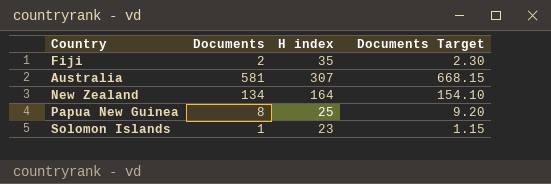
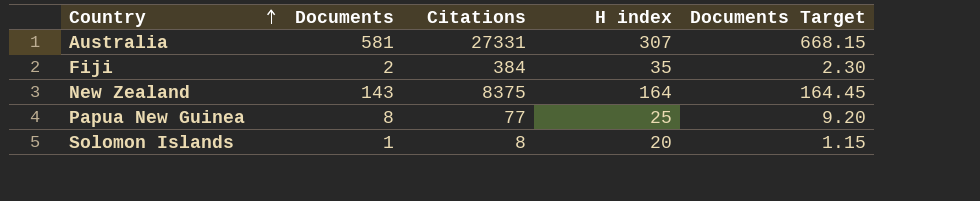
row order: none -> Country ascending
column Citations | position: none -> 3
New Zealand | Documents: 134 -> 143
New Zealand | Documents Target: 154.10 -> 164.45
Solomon Islands | H index: 23 -> 20

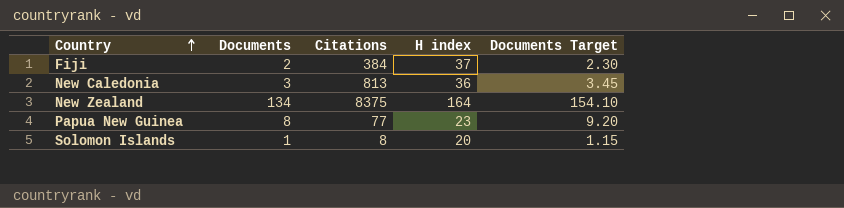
row Australia: 581 | 27331 | 307 | 668.15 -> none
Fiji | H index: 35 -> 37
row New Caledonia: none -> 3 | 813 | 36 | 3.45
New Zealand | Documents: 143 -> 134
New Zealand | Documents Target: 164.45 -> 154.10
Papua New Guinea | H index: 25 -> 23

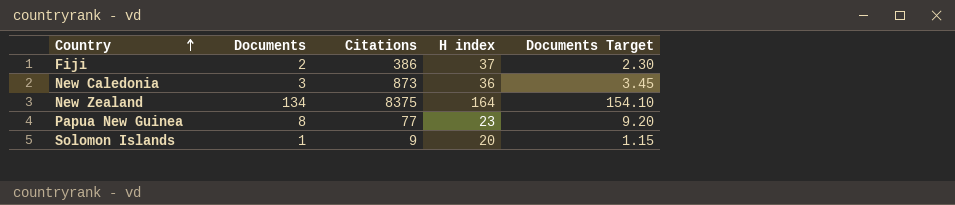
Fiji | Citations: 384 -> 386
New Caledonia | Citations: 813 -> 873
Solomon Islands | Citations: 8 -> 9

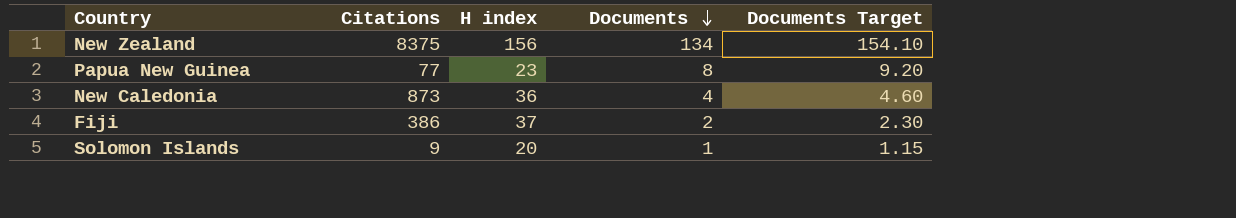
row order: Country ascending -> Documents descending
column Documents | position: 2 -> 4
New Zealand | H index: 164 -> 156
New Caledonia | Documents: 3 -> 4
New Caledonia | Documents Target: 3.45 -> 4.60

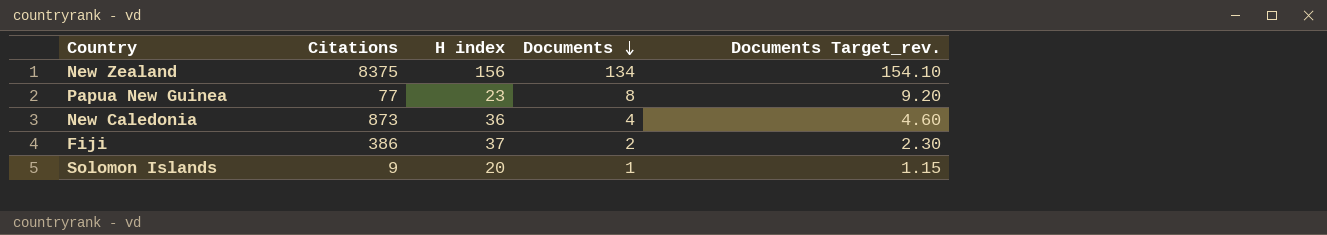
column name: Documents Target -> Documents Target_rev.

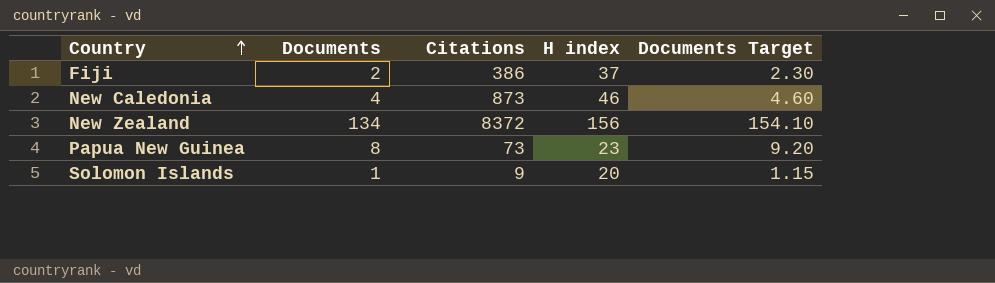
row order: Documents descending -> Country ascending
column Documents | position: 4 -> 2
column name: Documents Target_rev. -> Documents Target
New Caledonia | H index: 36 -> 46
New Zealand | Citations: 8375 -> 8372
Papua New Guinea | Citations: 77 -> 73

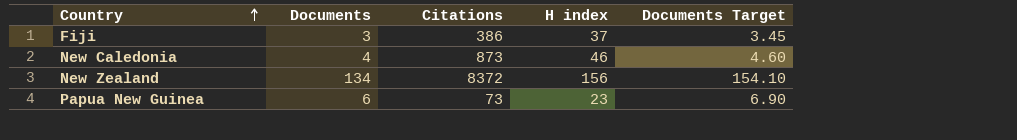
row Solomon Islands: 1 | 9 | 20 | 1.15 -> none
Fiji | Documents: 2 -> 3
Fiji | Documents Target: 2.30 -> 3.45
Papua New Guinea | Documents: 8 -> 6
Papua New Guinea | Documents Target: 9.20 -> 6.90

